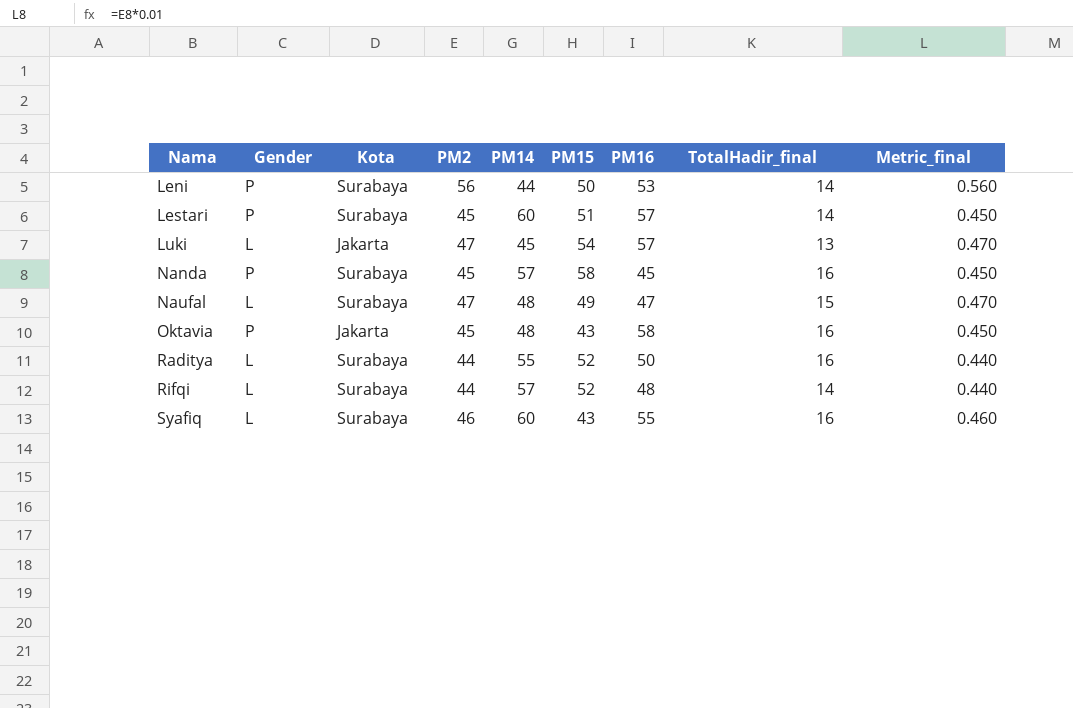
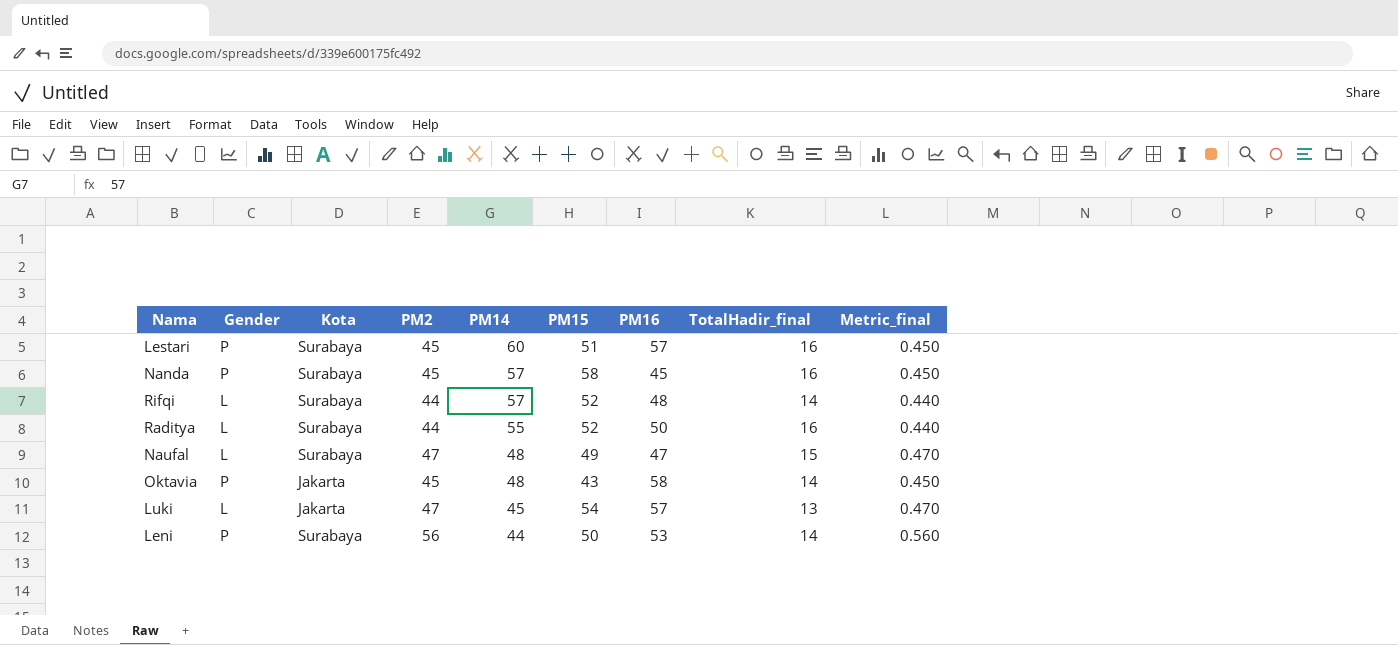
row order: Nama ascending -> PM14 descending
row Syafiq: L | Surabaya | 46 | 60 | 43 | 55 | 16 | 0.460 -> none
Lestari | TotalHadir_final: 14 -> 16
Oktavia | TotalHadir_final: 16 -> 14

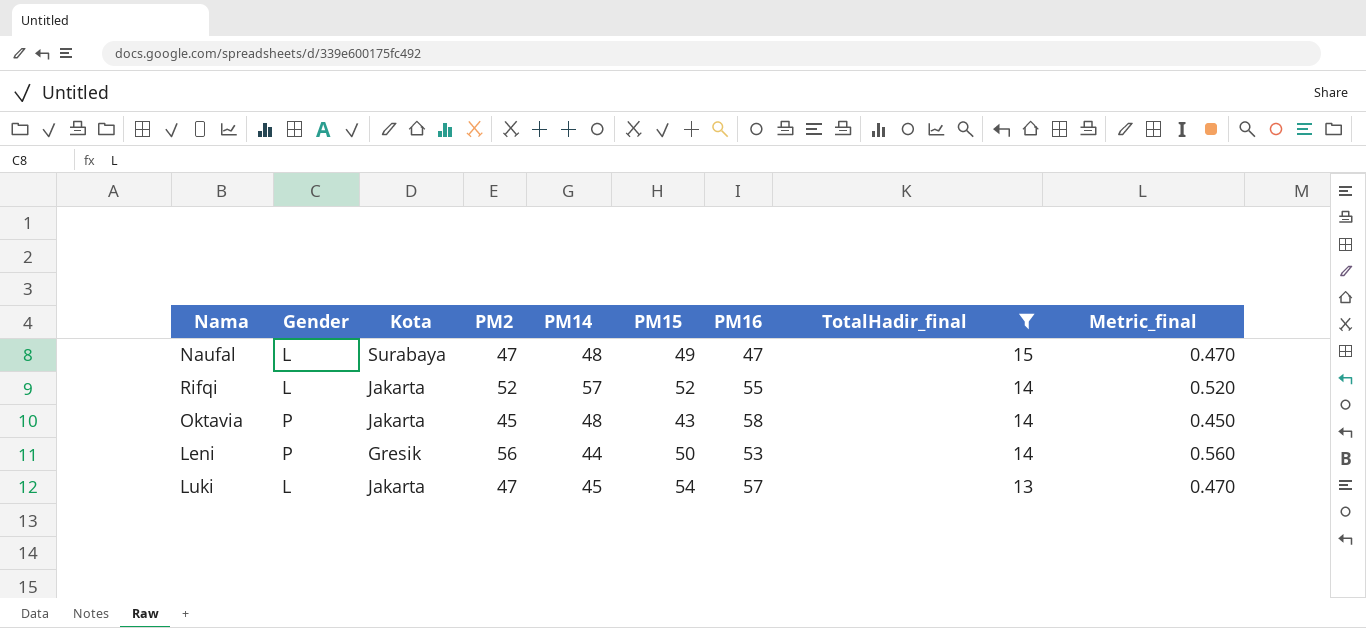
filter: none -> TotalHadir_final != 16
row order: PM14 descending -> TotalHadir_final descending
Rifqi | Kota: Surabaya -> Jakarta
Rifqi | PM2: 44 -> 52
Rifqi | PM16: 48 -> 55
Rifqi | Metric_final: 0.440 -> 0.520
Leni | Kota: Surabaya -> Gresik

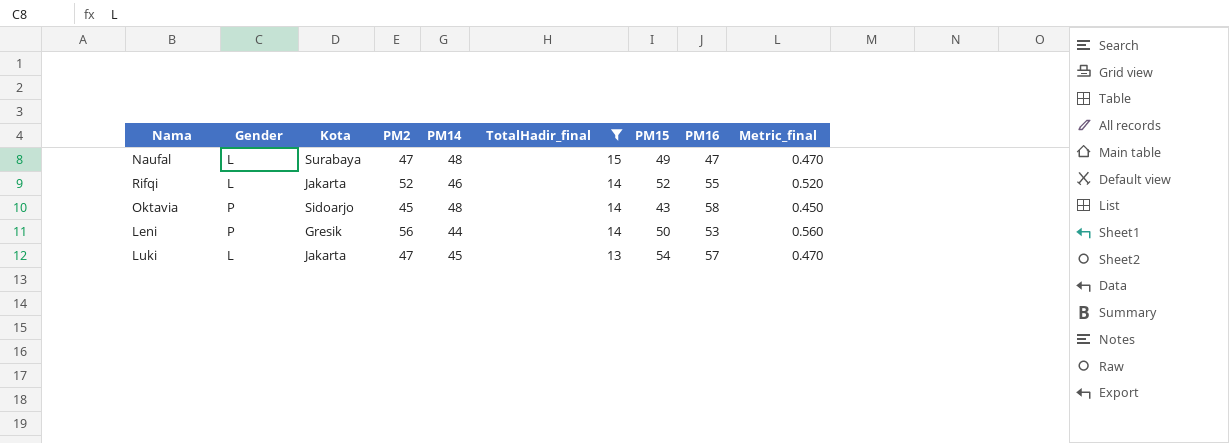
column TotalHadir_final | position: 8 -> 6
Rifqi | PM14: 57 -> 46
Oktavia | Kota: Jakarta -> Sidoarjo

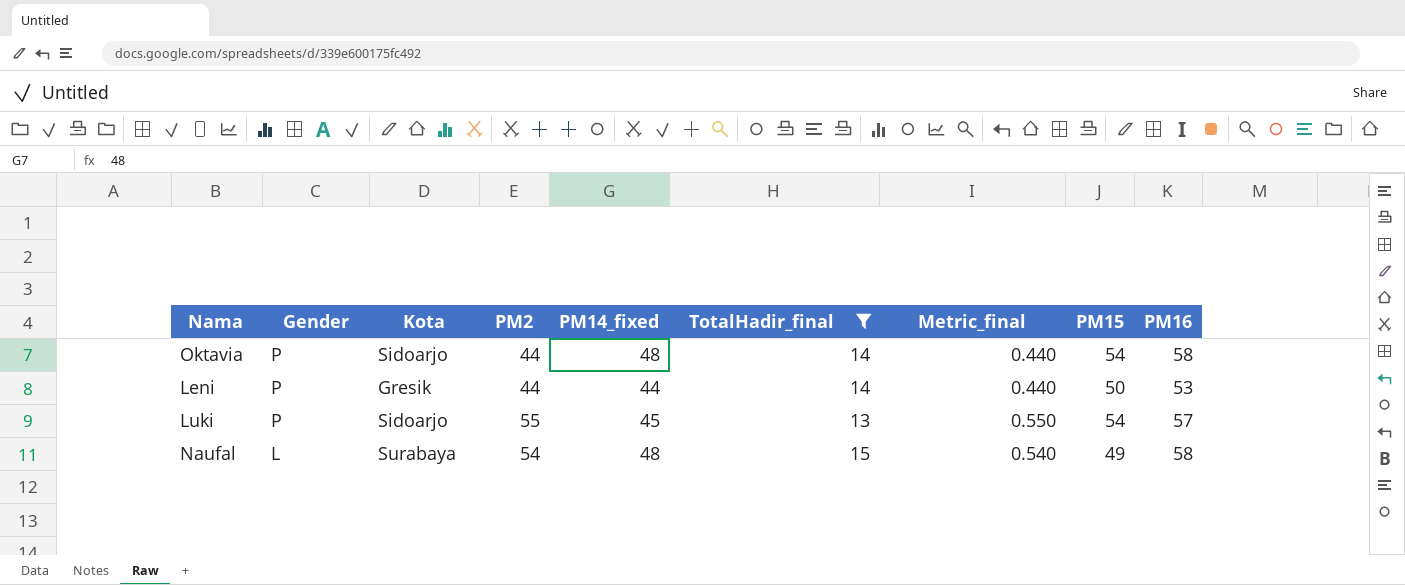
row order: TotalHadir_final descending -> Gender descending
column name: PM14 -> PM14_fixed
column Metric_final | position: 9 -> 7
row Rifqi: L | Jakarta | 52 | 46 | 14 | 52 | 55 | 0.520 -> none
Oktavia | PM2: 45 -> 44
Oktavia | Metric_final: 0.450 -> 0.440
Oktavia | PM15: 43 -> 54
Leni | PM2: 56 -> 44
Leni | Metric_final: 0.560 -> 0.440
Luki | Gender: L -> P
Luki | Kota: Jakarta -> Sidoarjo
Luki | PM2: 47 -> 55
Luki | Metric_final: 0.470 -> 0.550
Naufal | PM2: 47 -> 54
Naufal | Metric_final: 0.470 -> 0.540
Naufal | PM16: 47 -> 58

